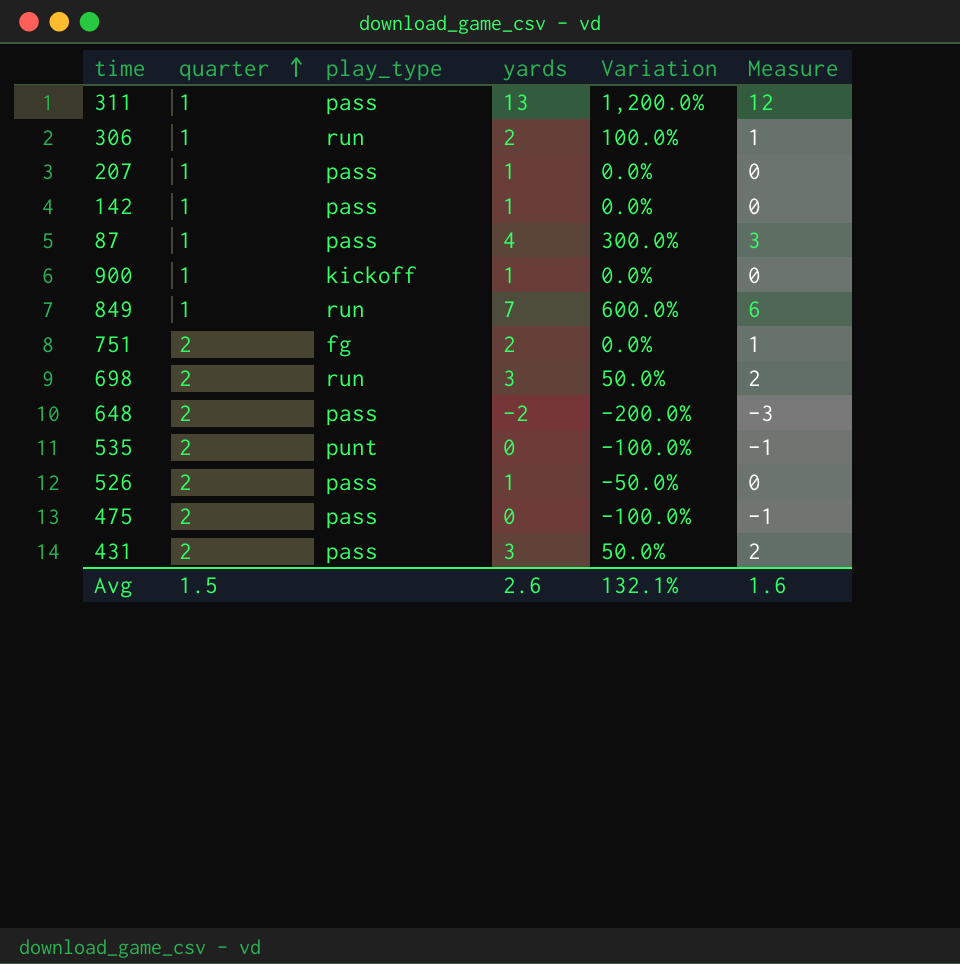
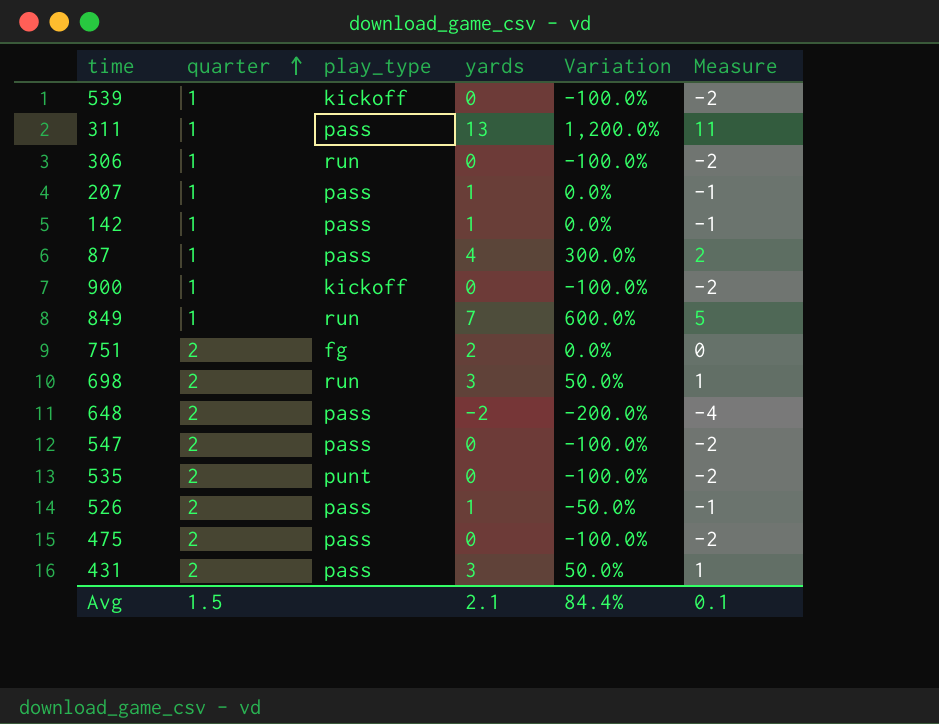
column Measure | formula: [yards] - 1 -> [yards] - 2
row 539: none -> 1 | kickoff | 0 | -100.0% | -2
306 | yards: 2 -> 0
306 | Variation: 100.0% -> -100.0%
900 | yards: 1 -> 0
900 | Variation: 0.0% -> -100.0%
row 547: none -> 2 | pass | 0 | -100.0% | -2
Avg | yards: 2.6 -> 2.1
Avg | Variation: 132.1% -> 84.4%
Avg | Measure: 1.6 -> 0.1

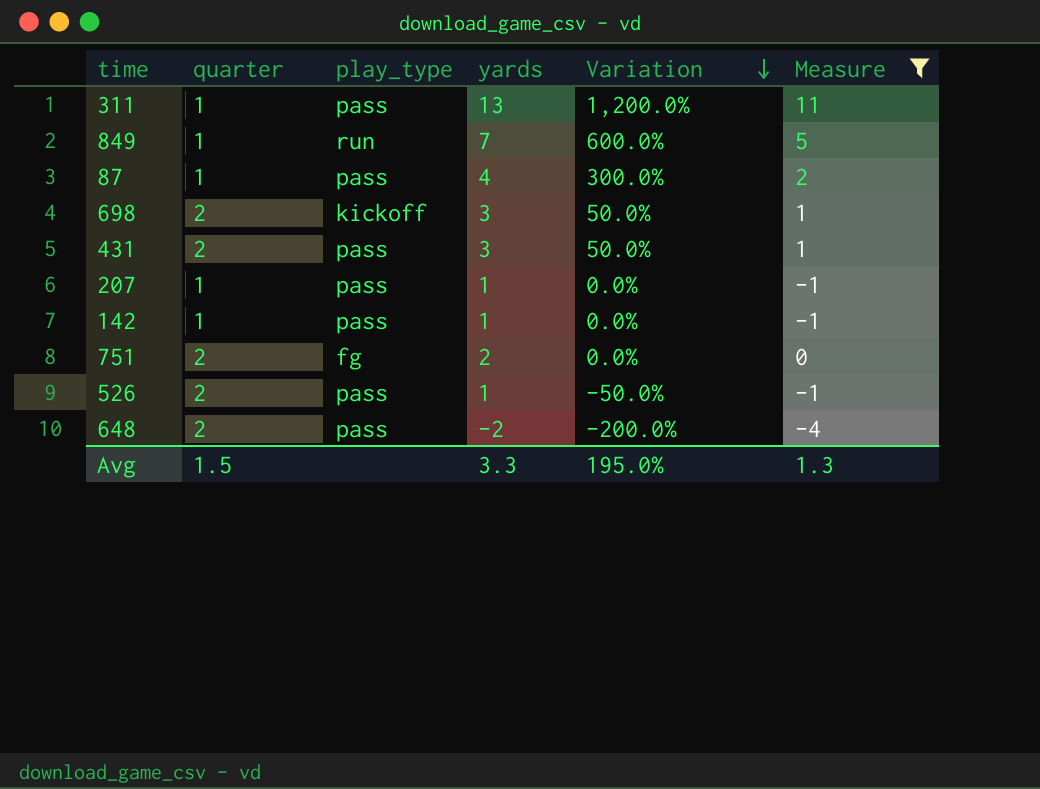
filter: none -> Measure != -2
row order: quarter ascending -> Variation descending
698 | play_type: run -> kickoff
Avg | yards: 2.1 -> 3.3
Avg | Variation: 84.4% -> 195.0%
Avg | Measure: 0.1 -> 1.3

